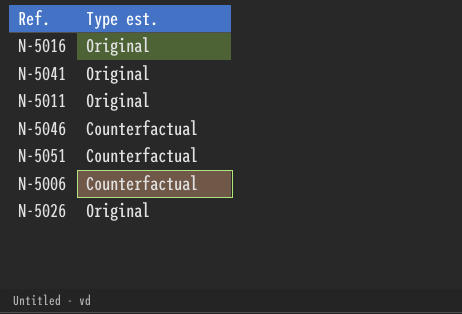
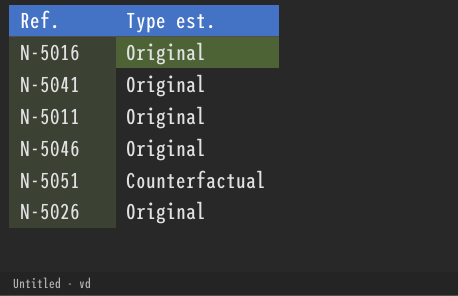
row N-5006: Counterfactual -> none
N-5046 | Type est.: Counterfactual -> Original

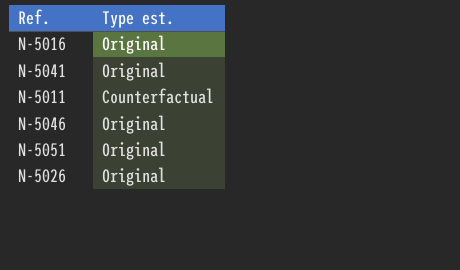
N-5011 | Type est.: Original -> Counterfactual
N-5051 | Type est.: Counterfactual -> Original

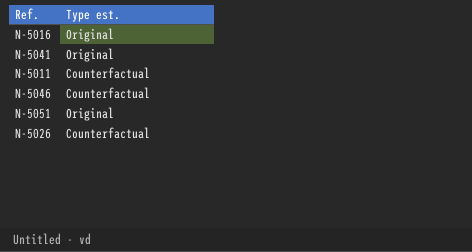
N-5046 | Type est.: Original -> Counterfactual
N-5026 | Type est.: Original -> Counterfactual

